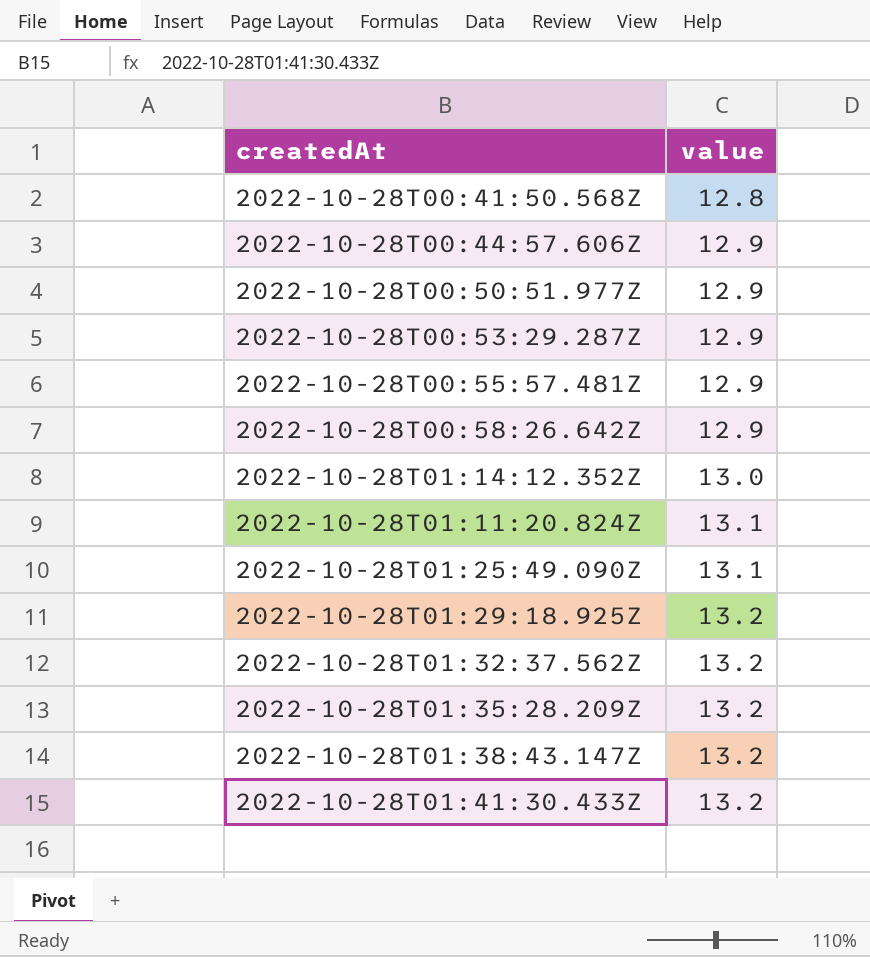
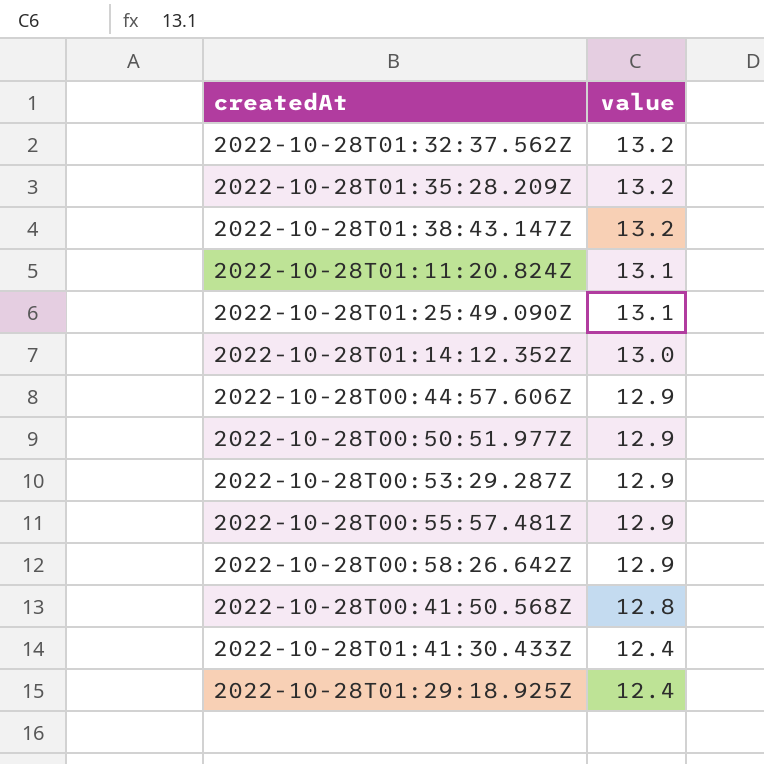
row order: value ascending -> value descending
2022-10-28T01:41:30.433Z | value: 13.2 -> 12.4
2022-10-28T01:29:18.925Z | value: 13.2 -> 12.4

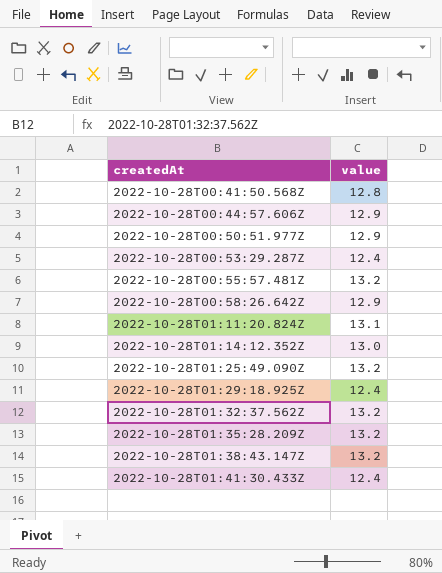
row order: value descending -> createdAt ascending
2022-10-28T00:53:29.287Z | value: 12.9 -> 12.4
2022-10-28T00:55:57.481Z | value: 12.9 -> 13.2
2022-10-28T01:25:49.090Z | value: 13.1 -> 13.2

